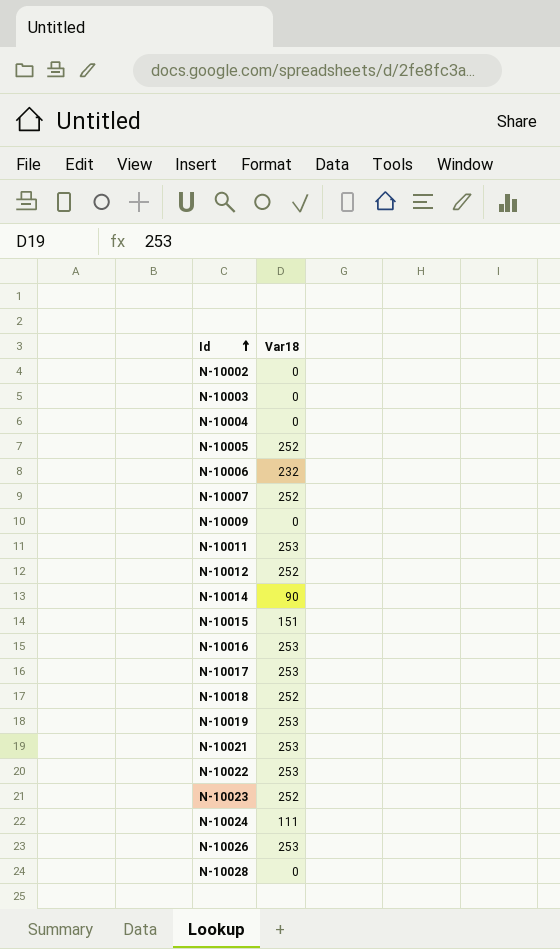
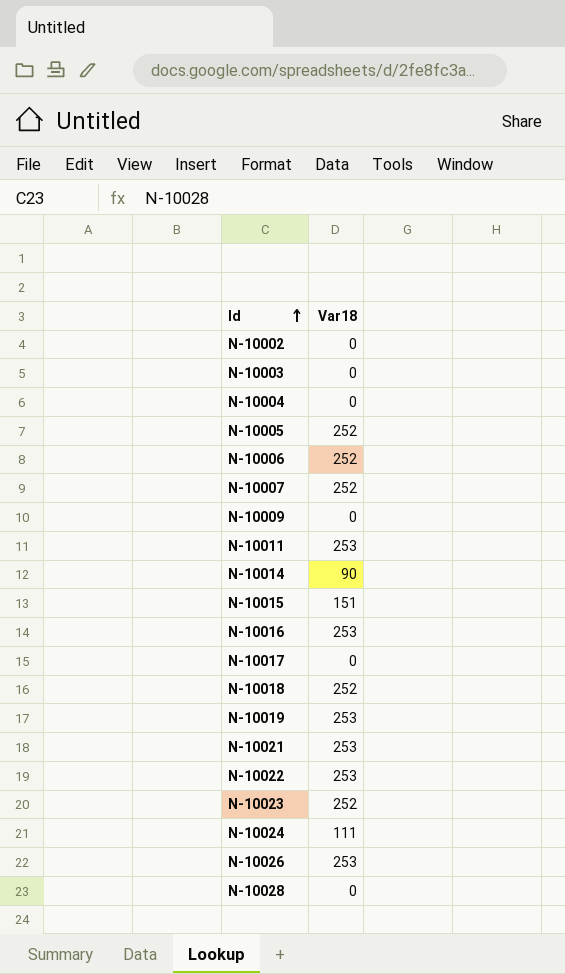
row N-10012: 252 -> none
N-10006 | Var18: 232 -> 252
N-10017 | Var18: 253 -> 0

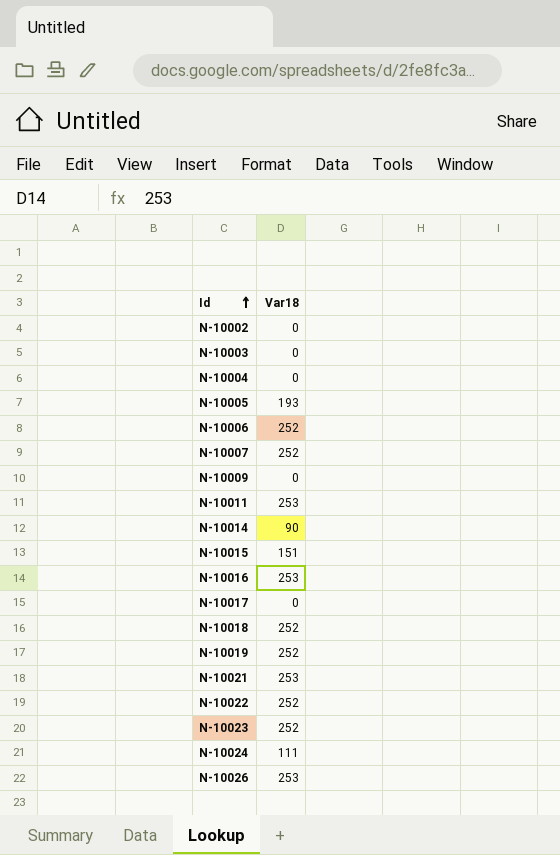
row N-10028: 0 -> none
N-10005 | Var18: 252 -> 193
N-10019 | Var18: 253 -> 252
N-10022 | Var18: 253 -> 252

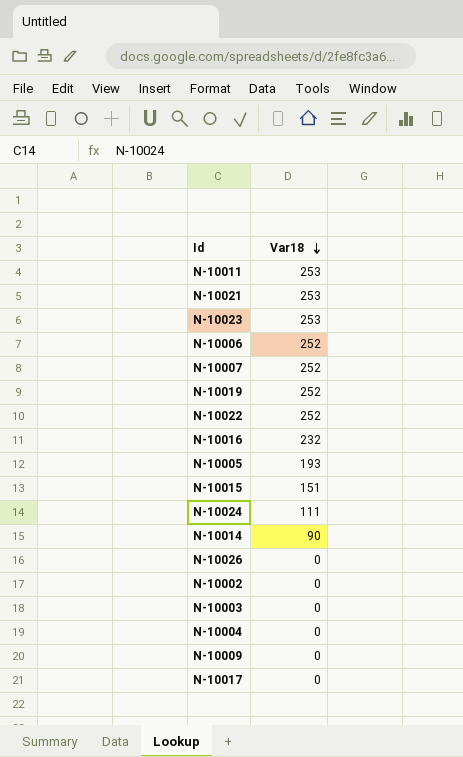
row order: Id ascending -> Var18 descending
row N-10018: 252 -> none
N-10023 | Var18: 252 -> 253
N-10016 | Var18: 253 -> 232
N-10026 | Var18: 253 -> 0

